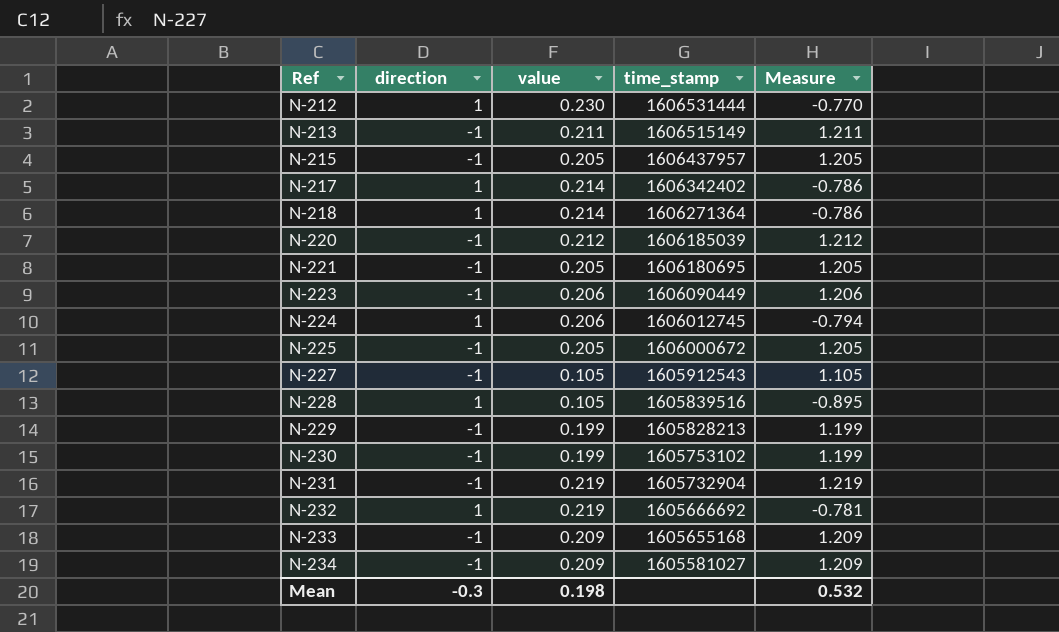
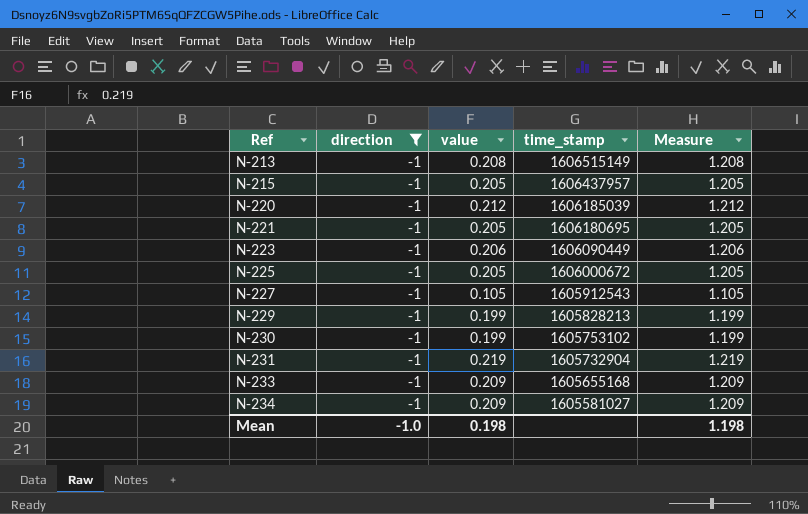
filter: none -> direction = -1
N-213 | value: 0.211 -> 0.208
N-213 | Measure: 1.211 -> 1.208
Mean | direction: -0.3 -> -1.0
Mean | Measure: 0.532 -> 1.198

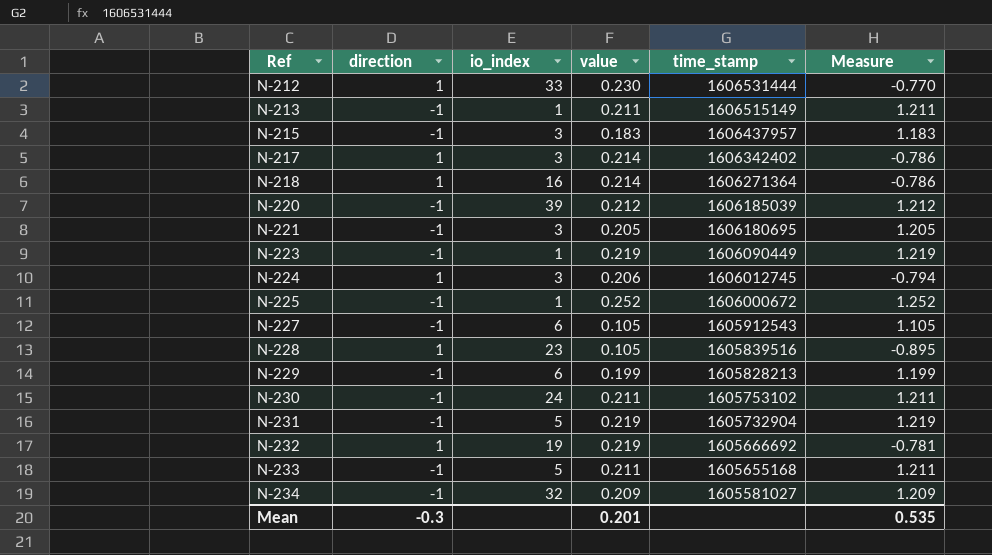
filter: direction = -1 -> none
column io_index | position: none -> 3
N-213 | value: 0.208 -> 0.211
N-213 | Measure: 1.208 -> 1.211
N-215 | value: 0.205 -> 0.183
N-215 | Measure: 1.205 -> 1.183
N-223 | value: 0.206 -> 0.219
N-223 | Measure: 1.206 -> 1.219
N-225 | value: 0.205 -> 0.252
N-225 | Measure: 1.205 -> 1.252
N-230 | value: 0.199 -> 0.211
N-230 | Measure: 1.199 -> 1.211
N-233 | value: 0.209 -> 0.211
N-233 | Measure: 1.209 -> 1.211
Mean | direction: -1.0 -> -0.3
Mean | value: 0.198 -> 0.201
Mean | Measure: 1.198 -> 0.535

